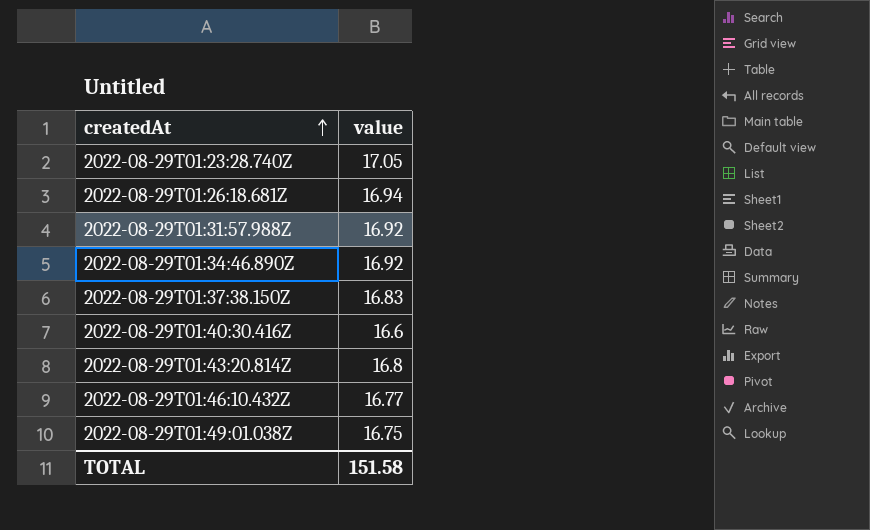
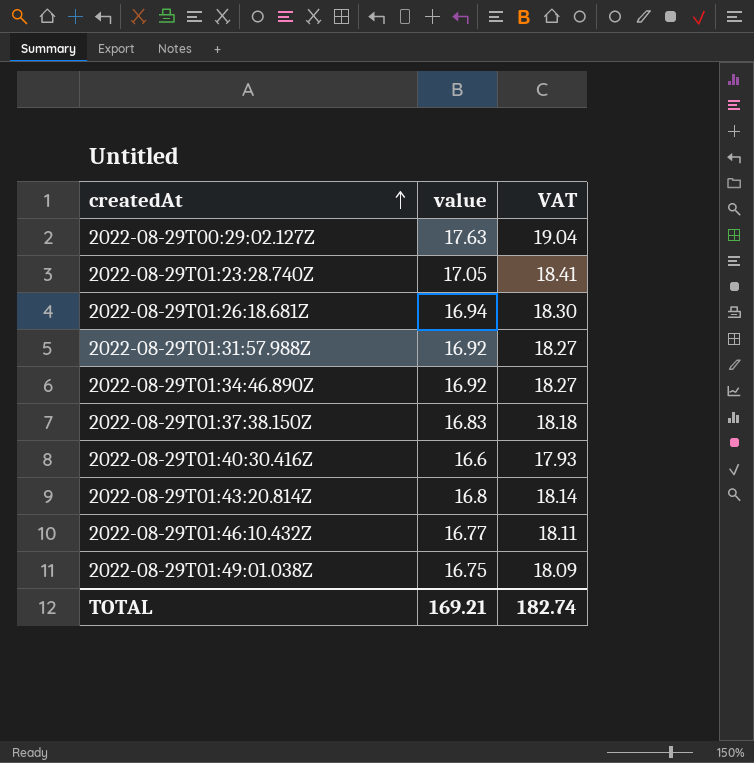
column VAT | formula: none -> [value] * 1.08
row 2022-08-29T00:29:02.127Z: none -> 17.63 | 19.04
TOTAL | value: 151.58 -> 169.21

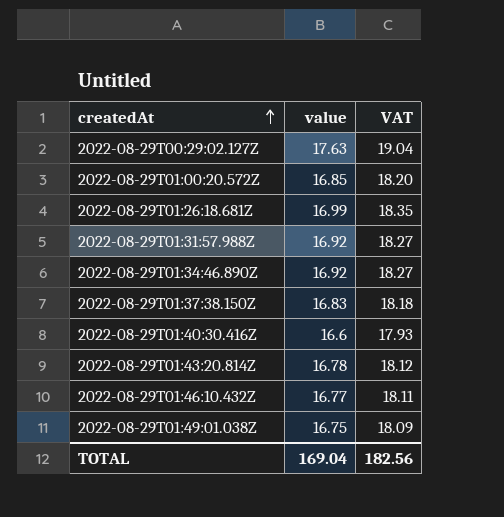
row 2022-08-29T01:23:28.740Z: 17.05 | 18.41 -> none
row 2022-08-29T01:00:20.572Z: none -> 16.85 | 18.20
2022-08-29T01:26:18.681Z | value: 16.94 -> 16.99
2022-08-29T01:26:18.681Z | VAT: 18.30 -> 18.35
2022-08-29T01:43:20.814Z | value: 16.8 -> 16.78
2022-08-29T01:43:20.814Z | VAT: 18.14 -> 18.12
TOTAL | value: 169.21 -> 169.04
TOTAL | VAT: 182.74 -> 182.56

